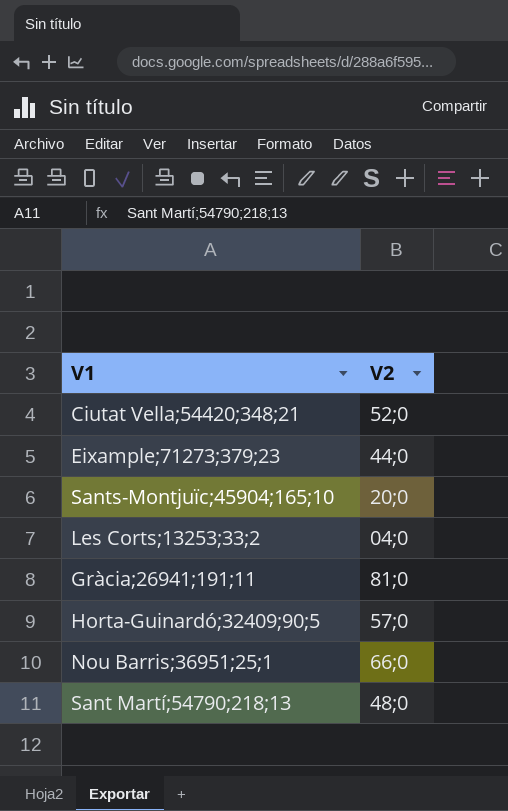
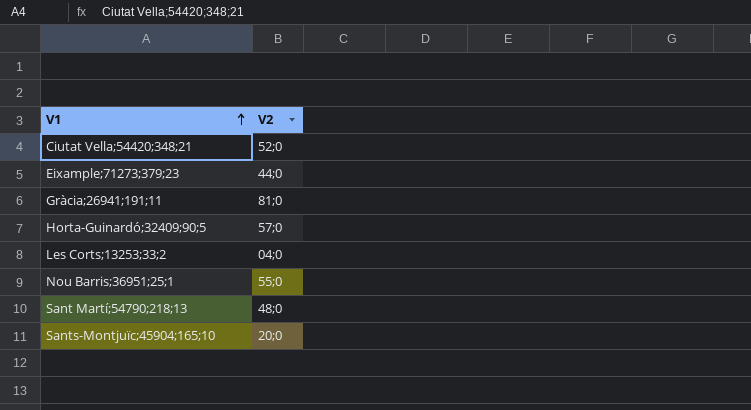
row order: none -> V1 ascending
Nou Barris;36951;25;1 | V2: 66;0 -> 55;0

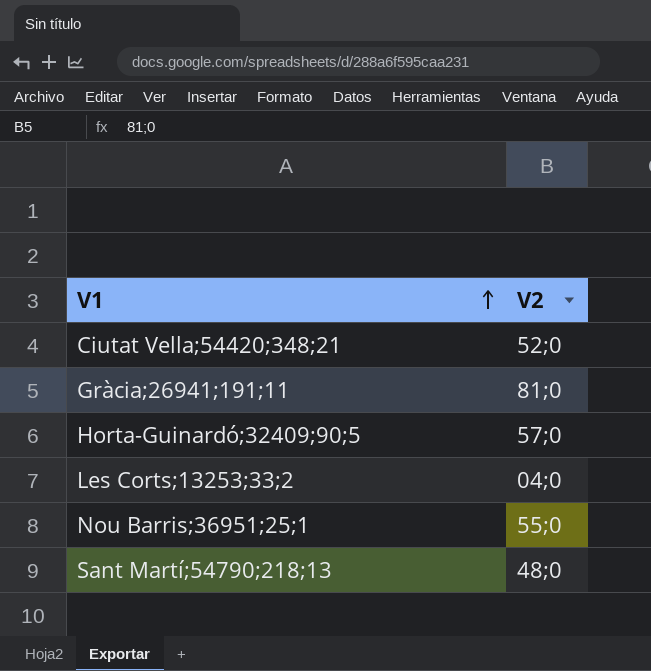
row Eixample;71273;379;23: 44;0 -> none
row Sants-Montjuïc;45904;165;10: 20;0 -> none

